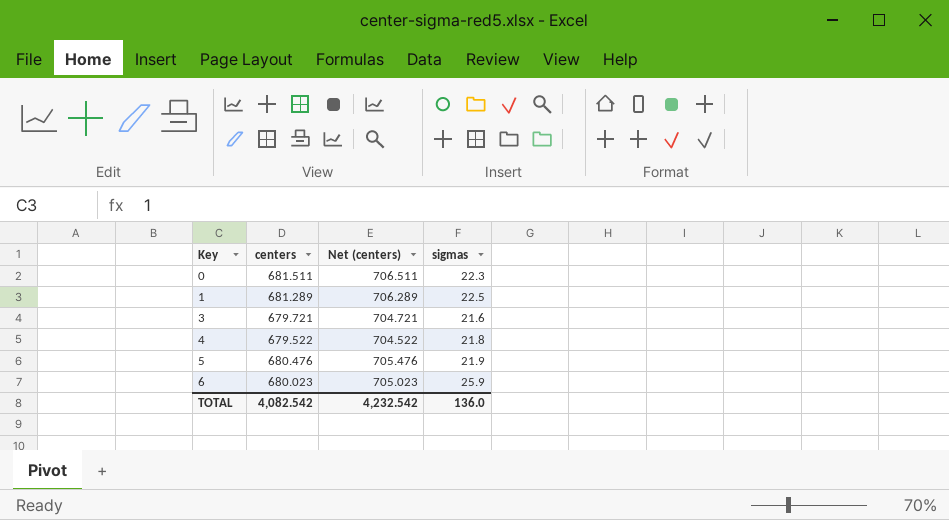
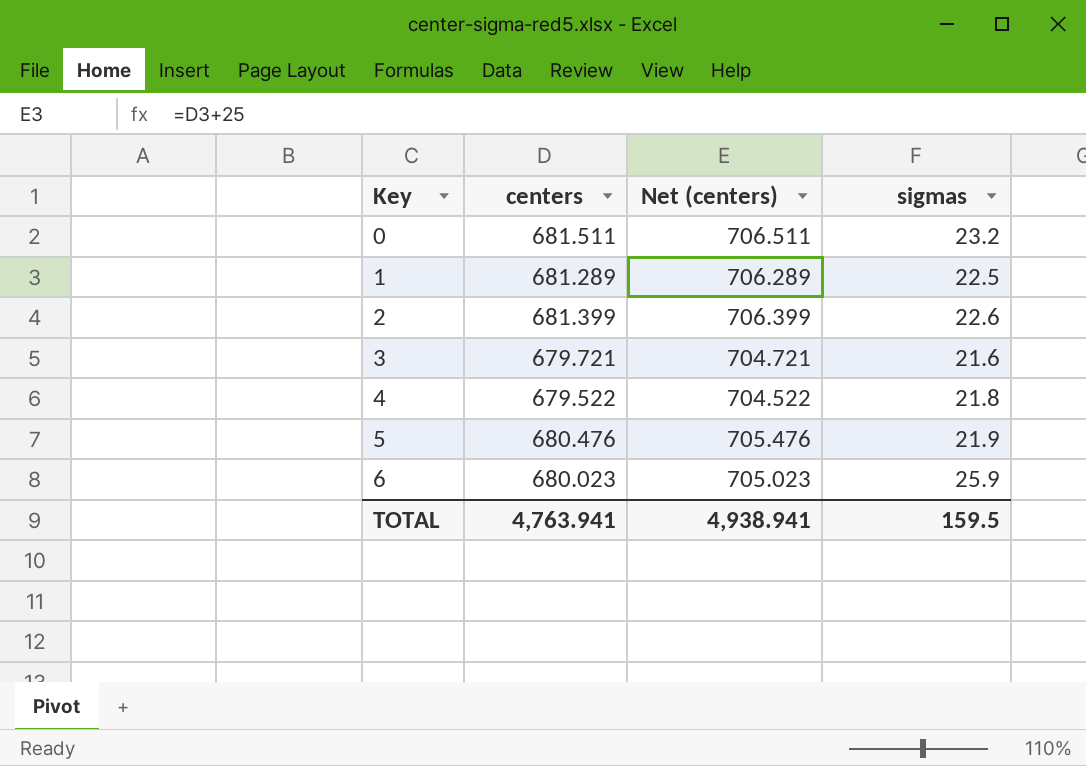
0 | sigmas: 22.3 -> 23.2
row 2: none -> 681.399 | 706.399 | 22.6
TOTAL | centers: 4,082.542 -> 4,763.941
TOTAL | Net (centers): 4,232.542 -> 4,938.941
TOTAL | sigmas: 136.0 -> 159.5

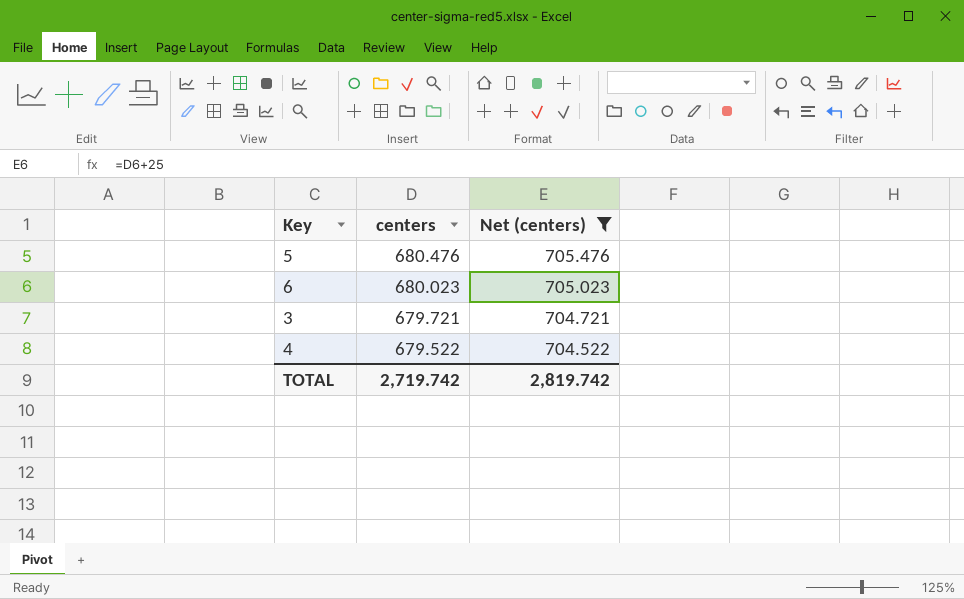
filter: none -> Net (centers) <= 705.476
row order: Key ascending -> centers descending
column sigmas | position: 4 -> none
TOTAL | centers: 4,763.941 -> 2,719.742
TOTAL | Net (centers): 4,938.941 -> 2,819.742

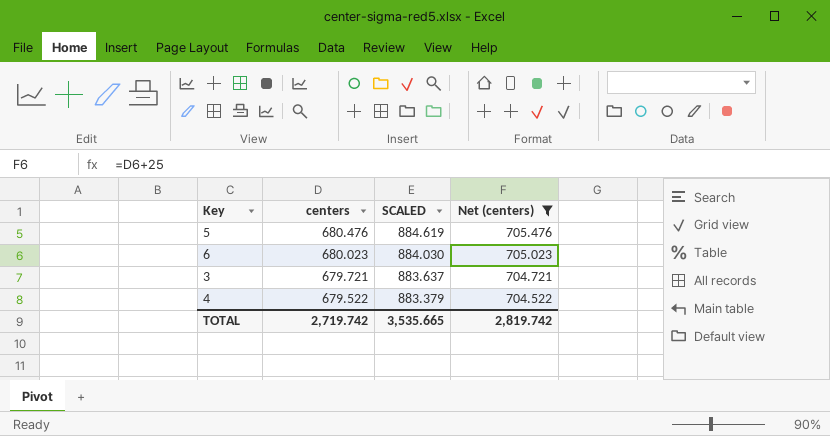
column SCALED | formula: none -> [centers] * 1.3

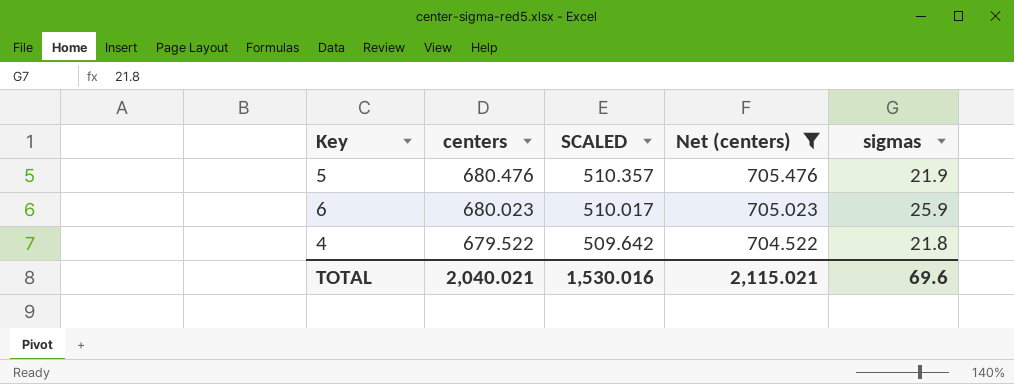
column SCALED | formula: [centers] * 1.3 -> [centers] * 0.75
column sigmas | position: none -> 5
row 3: 679.721 | 883.637 | 704.721 -> none
TOTAL | centers: 2,719.742 -> 2,040.021
TOTAL | SCALED: 3,535.665 -> 1,530.016
TOTAL | Net (centers): 2,819.742 -> 2,115.021

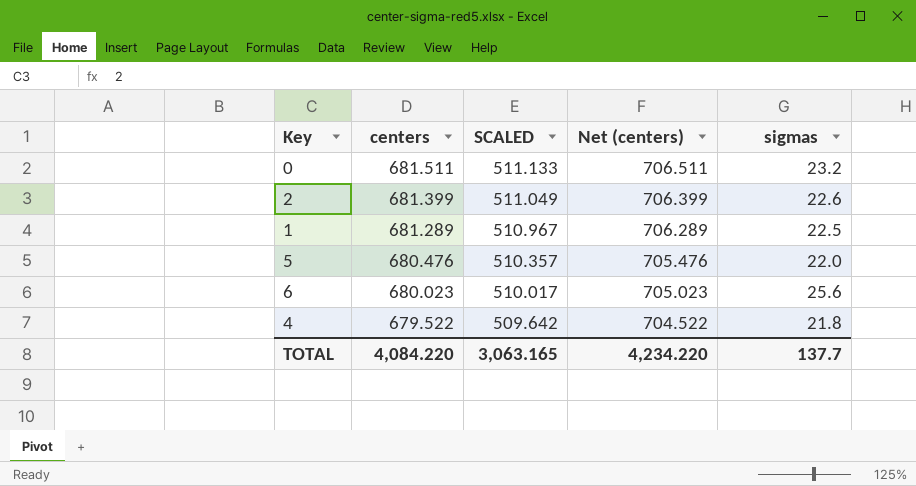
filter: Net (centers) <= 705.476 -> none
5 | sigmas: 21.9 -> 22.0
6 | sigmas: 25.9 -> 25.6
TOTAL | centers: 2,040.021 -> 4,084.220
TOTAL | SCALED: 1,530.016 -> 3,063.165
TOTAL | Net (centers): 2,115.021 -> 4,234.220
TOTAL | sigmas: 69.6 -> 137.7

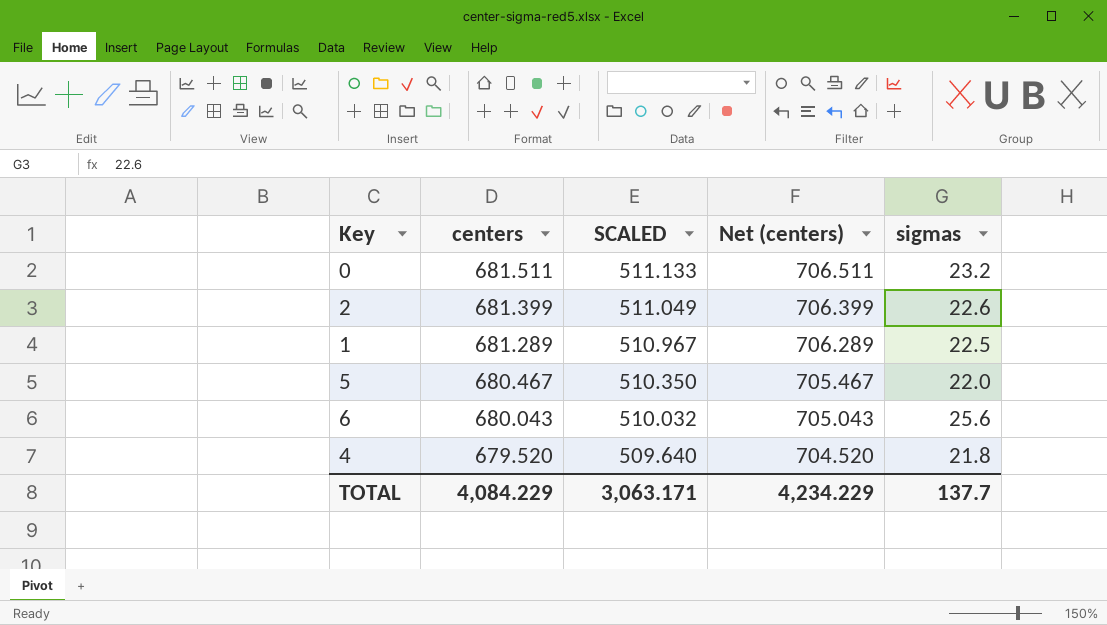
5 | centers: 680.476 -> 680.467
5 | SCALED: 510.357 -> 510.350
5 | Net (centers): 705.476 -> 705.467
6 | centers: 680.023 -> 680.043
6 | SCALED: 510.017 -> 510.032
6 | Net (centers): 705.023 -> 705.043
4 | centers: 679.522 -> 679.520
4 | SCALED: 509.642 -> 509.640
4 | Net (centers): 704.522 -> 704.520
TOTAL | centers: 4,084.220 -> 4,084.229
TOTAL | SCALED: 3,063.165 -> 3,063.171
TOTAL | Net (centers): 4,234.220 -> 4,234.229

